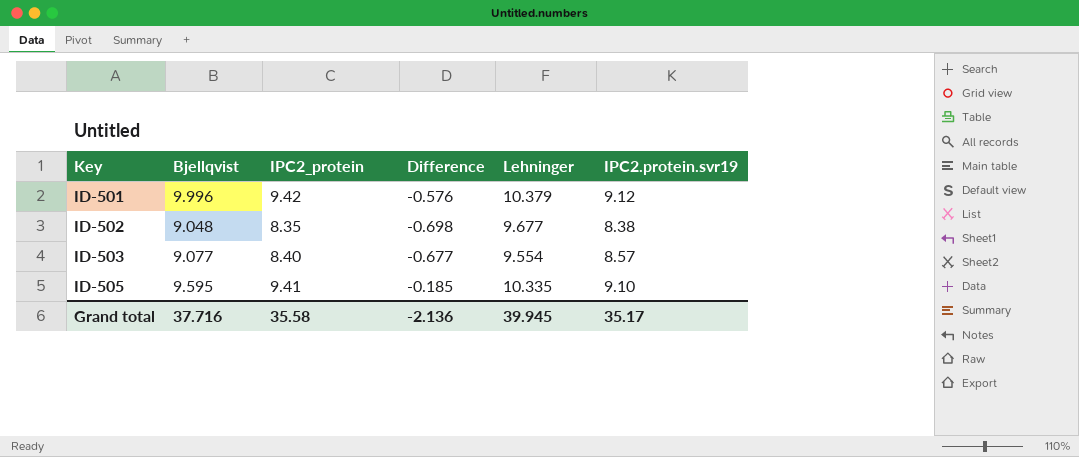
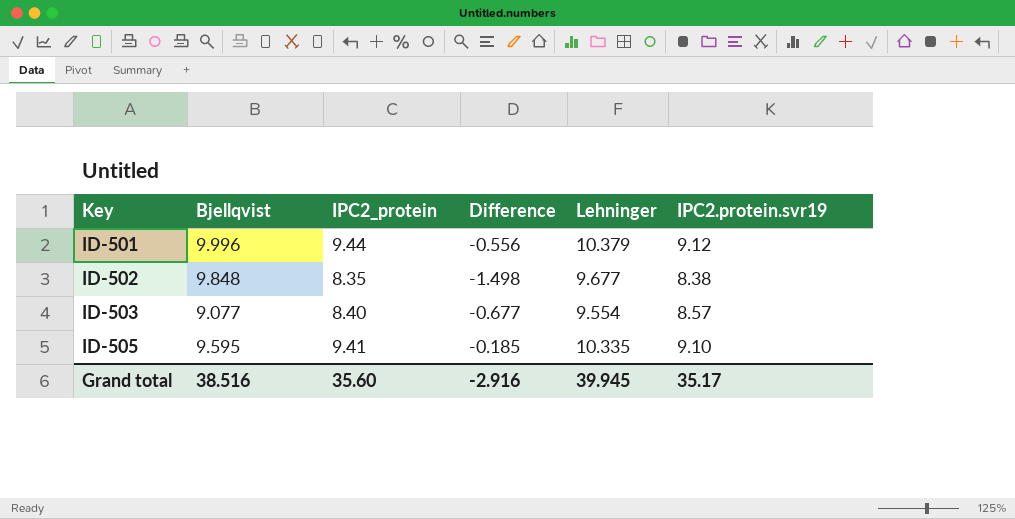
ID-501 | IPC2_protein: 9.42 -> 9.44
ID-501 | Difference: -0.576 -> -0.556
ID-502 | Bjellqvist: 9.048 -> 9.848
ID-502 | Difference: -0.698 -> -1.498
Grand total | Bjellqvist: 37.716 -> 38.516
Grand total | IPC2_protein: 35.58 -> 35.60
Grand total | Difference: -2.136 -> -2.916

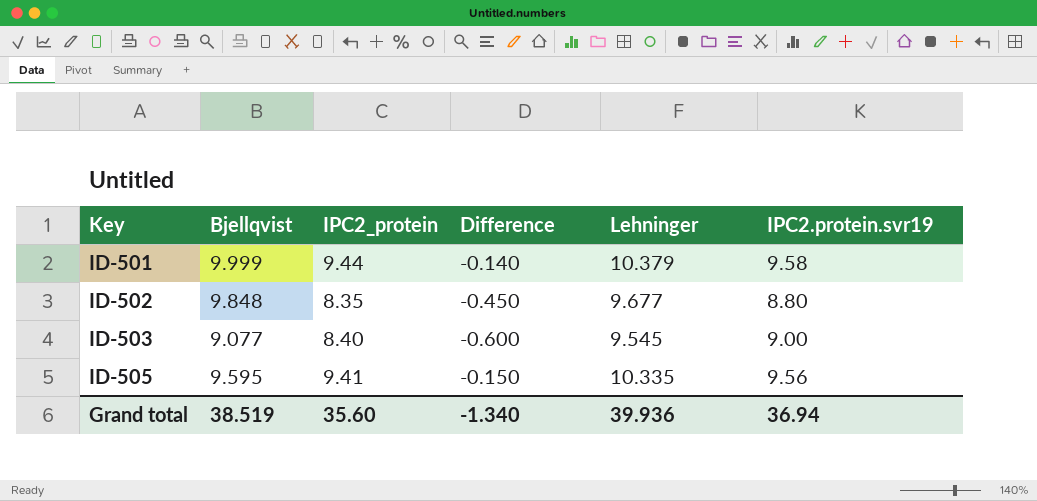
column Difference | formula: [IPC2_protein] - [Bjellqvist] -> [IPC2_protein] - [IPC2.protein.svr19]
ID-501 | Bjellqvist: 9.996 -> 9.999
ID-501 | IPC2.protein.svr19: 9.12 -> 9.58
ID-502 | IPC2.protein.svr19: 8.38 -> 8.80
ID-503 | Lehninger: 9.554 -> 9.545
ID-503 | IPC2.protein.svr19: 8.57 -> 9.00
ID-505 | IPC2.protein.svr19: 9.10 -> 9.56
Grand total | Bjellqvist: 38.516 -> 38.519
Grand total | Difference: -2.916 -> -1.340
Grand total | Lehninger: 39.945 -> 39.936
Grand total | IPC2.protein.svr19: 35.17 -> 36.94

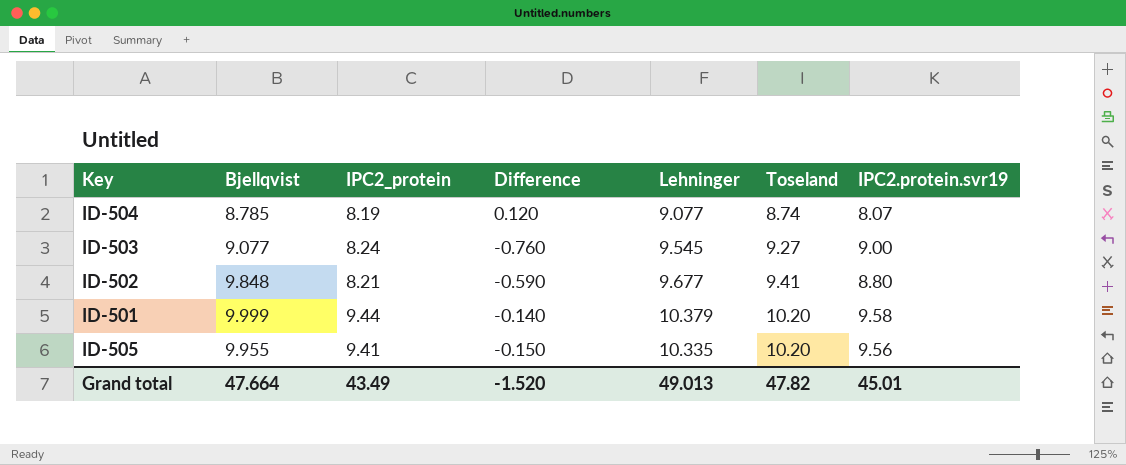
row order: Key ascending -> Toseland ascending
column Toseland | position: none -> 6
row ID-504: none -> 8.785 | 8.19 | 0.120 | 9.077 | 8.74 | 8.07
ID-503 | IPC2_protein: 8.40 -> 8.24
ID-503 | Difference: -0.600 -> -0.760
ID-502 | IPC2_protein: 8.35 -> 8.21
ID-502 | Difference: -0.450 -> -0.590
ID-505 | Bjellqvist: 9.595 -> 9.955
Grand total | Bjellqvist: 38.519 -> 47.664
Grand total | IPC2_protein: 35.60 -> 43.49
Grand total | Difference: -1.340 -> -1.520
Grand total | Lehninger: 39.936 -> 49.013
Grand total | IPC2.protein.svr19: 36.94 -> 45.01

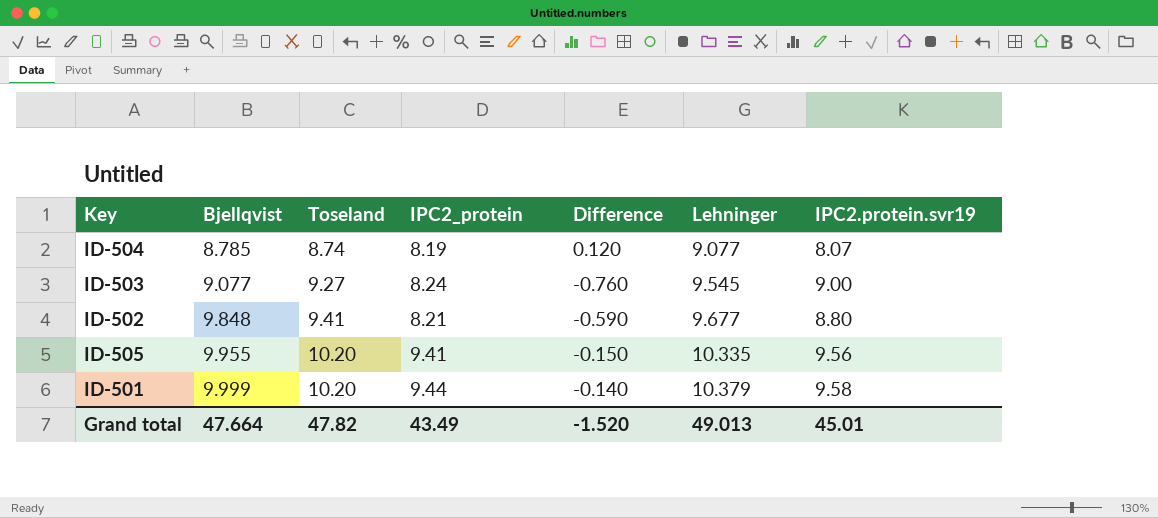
row order: Toseland ascending -> Bjellqvist ascending
column Toseland | position: 6 -> 3

